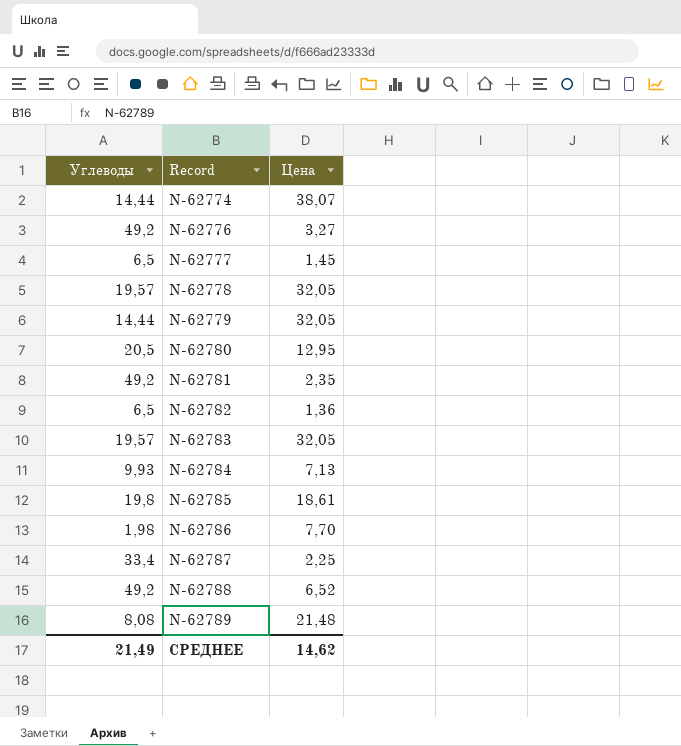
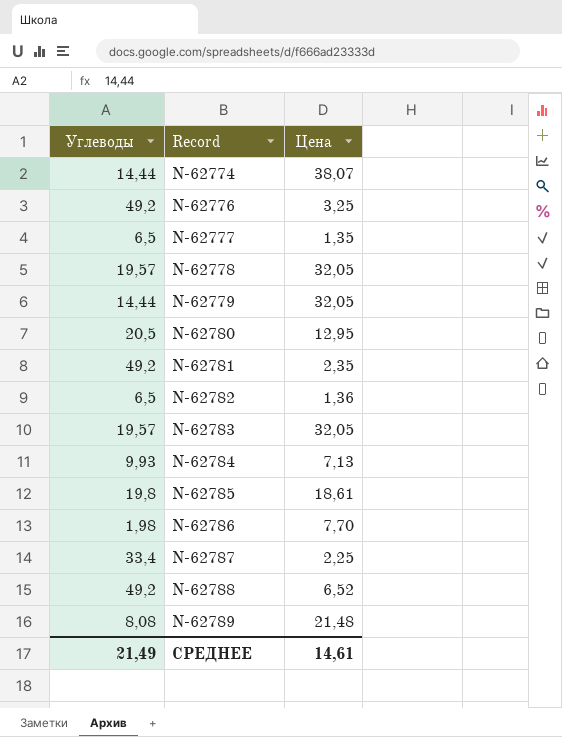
N-62776 | Цена: 3,27 -> 3,25
N-62777 | Цена: 1,45 -> 1,35
СРЕДНЕЕ | Цена: 14,62 -> 14,61

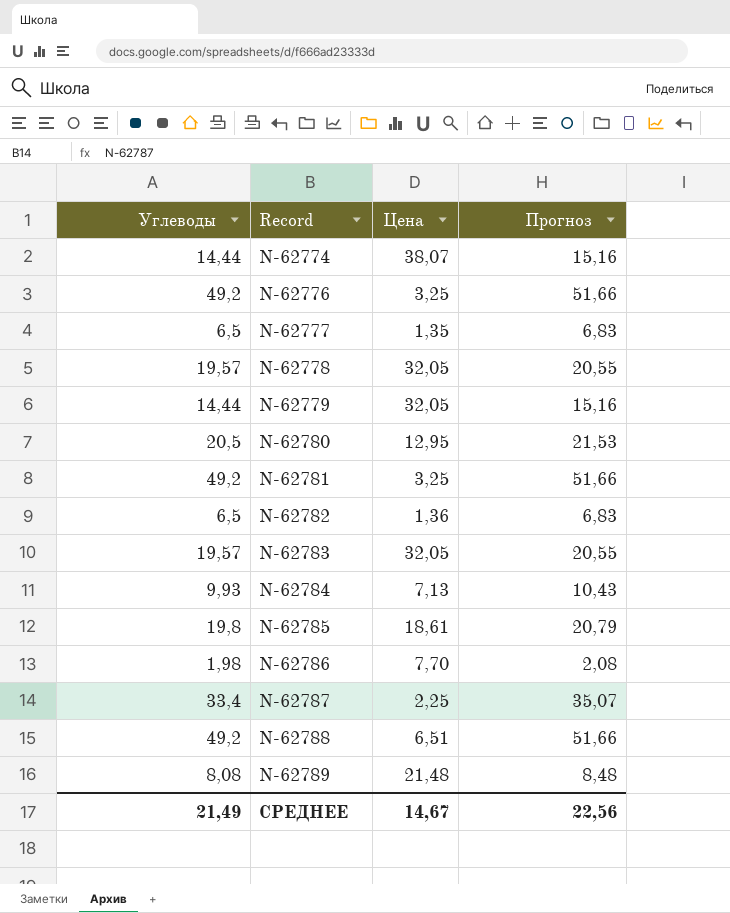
column Прогноз | formula: none -> [Углеводы] * 1,05
N-62781 | Цена: 2,35 -> 3,25
N-62788 | Цена: 6,52 -> 6,51
СРЕДНЕЕ | Цена: 14,61 -> 14,67

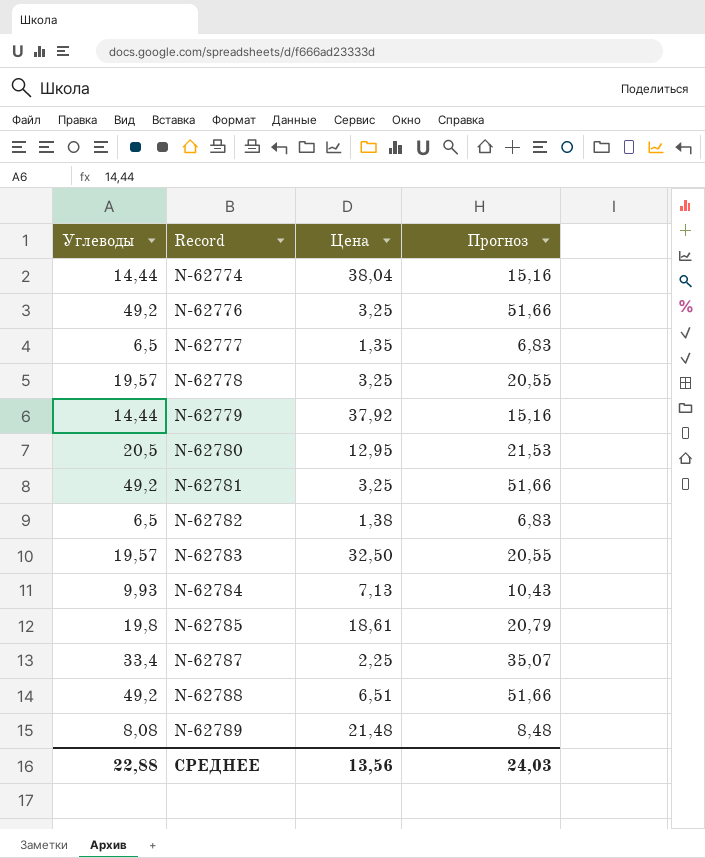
row N-62786: 1,98 | 7,70 | 2,08 -> none
N-62774 | Цена: 38,07 -> 38,04
N-62778 | Цена: 32,05 -> 3,25
N-62779 | Цена: 32,05 -> 37,92
N-62782 | Цена: 1,36 -> 1,38
N-62783 | Цена: 32,05 -> 32,50
СРЕДНЕЕ | Углеводы: 21,49 -> 22,88
СРЕДНЕЕ | Цена: 14,67 -> 13,56
СРЕДНЕЕ | Прогноз: 22,56 -> 24,03

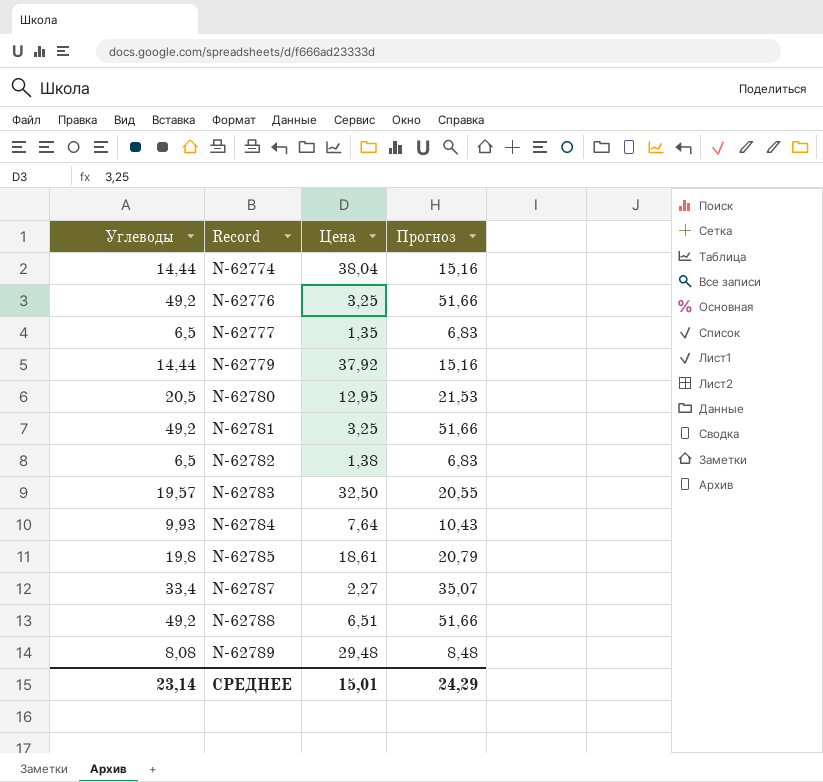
row N-62778: 19,57 | 3,25 | 20,55 -> none
N-62784 | Цена: 7,13 -> 7,64
N-62787 | Цена: 2,25 -> 2,27
N-62789 | Цена: 21,48 -> 29,48
СРЕДНЕЕ | Углеводы: 22,88 -> 23,14
СРЕДНЕЕ | Цена: 13,56 -> 15,01
СРЕДНЕЕ | Прогноз: 24,03 -> 24,29

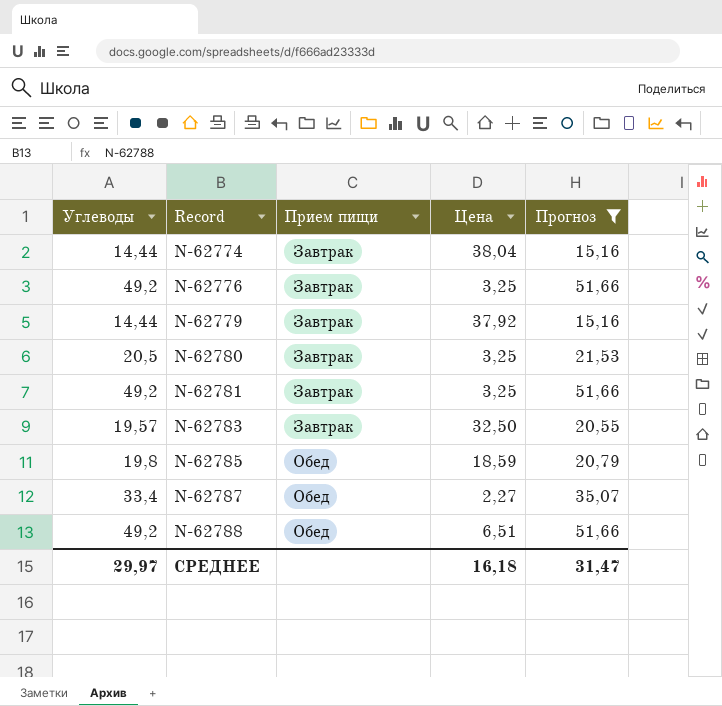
filter: none -> Прогноз >= 15,16
column Прием пищи | position: none -> 3
N-62780 | Цена: 12,95 -> 3,25
N-62785 | Цена: 18,61 -> 18,59
СРЕДНЕЕ | Углеводы: 23,14 -> 29,97
СРЕДНЕЕ | Цена: 15,01 -> 16,18
СРЕДНЕЕ | Прогноз: 24,29 -> 31,47

